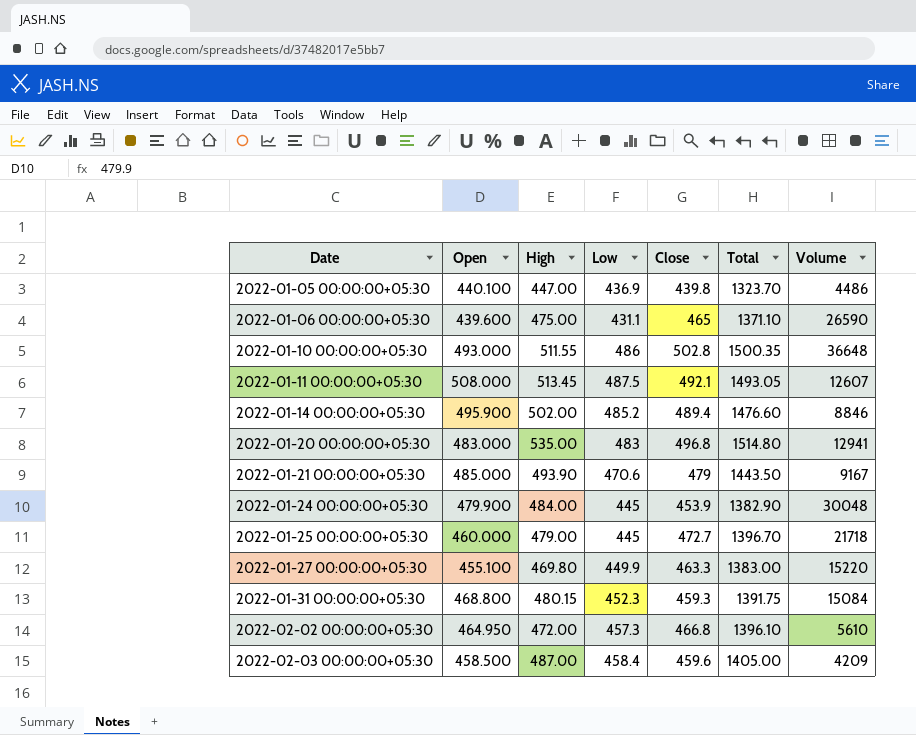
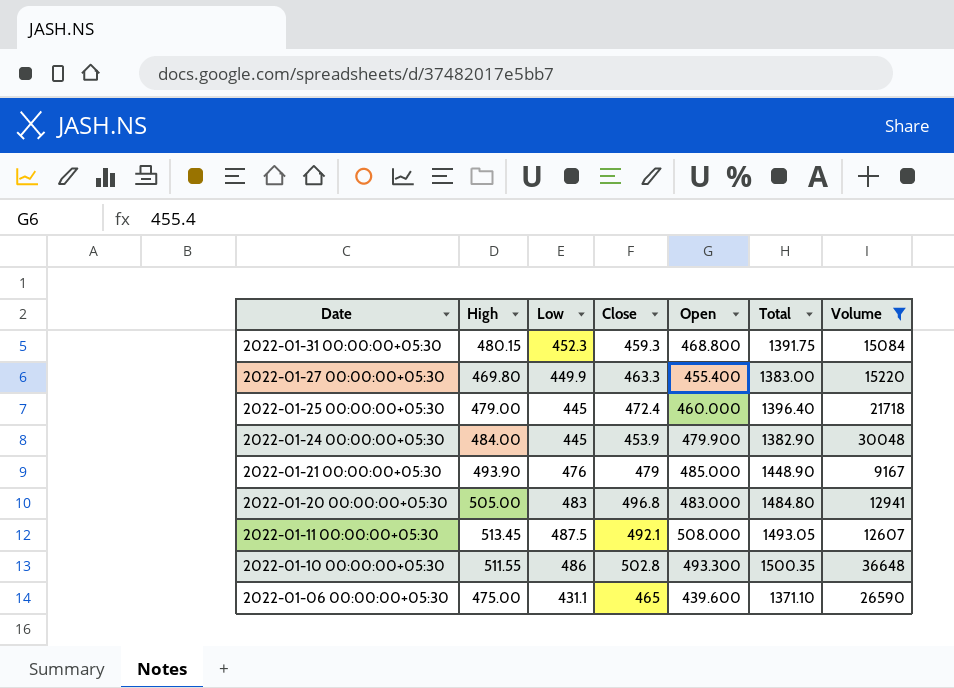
filter: none -> Volume >= 9167
row order: Date ascending -> Date descending
column Open | position: 2 -> 5
2022-01-27 00:00:00+05:30 | Open: 455.100 -> 455.400
2022-01-25 00:00:00+05:30 | Close: 472.7 -> 472.4
2022-01-25 00:00:00+05:30 | Total: 1396.70 -> 1396.40
2022-01-21 00:00:00+05:30 | Low: 470.6 -> 476
2022-01-21 00:00:00+05:30 | Total: 1443.50 -> 1448.90
2022-01-20 00:00:00+05:30 | High: 535.00 -> 505.00
2022-01-20 00:00:00+05:30 | Total: 1514.80 -> 1484.80
2022-01-10 00:00:00+05:30 | Open: 493.000 -> 493.300

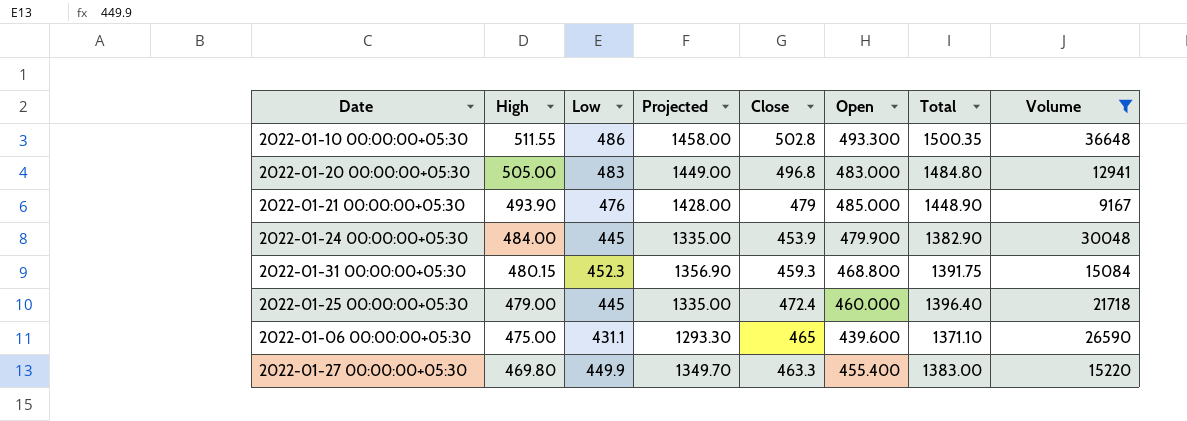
row order: Date descending -> High descending
column Projected | formula: none -> [Low] * 3
row 2022-01-11 00:00:00+05:30: 513.45 | 487.5 | 492.1 | 508.000 | 1493.05 | 12607 -> none

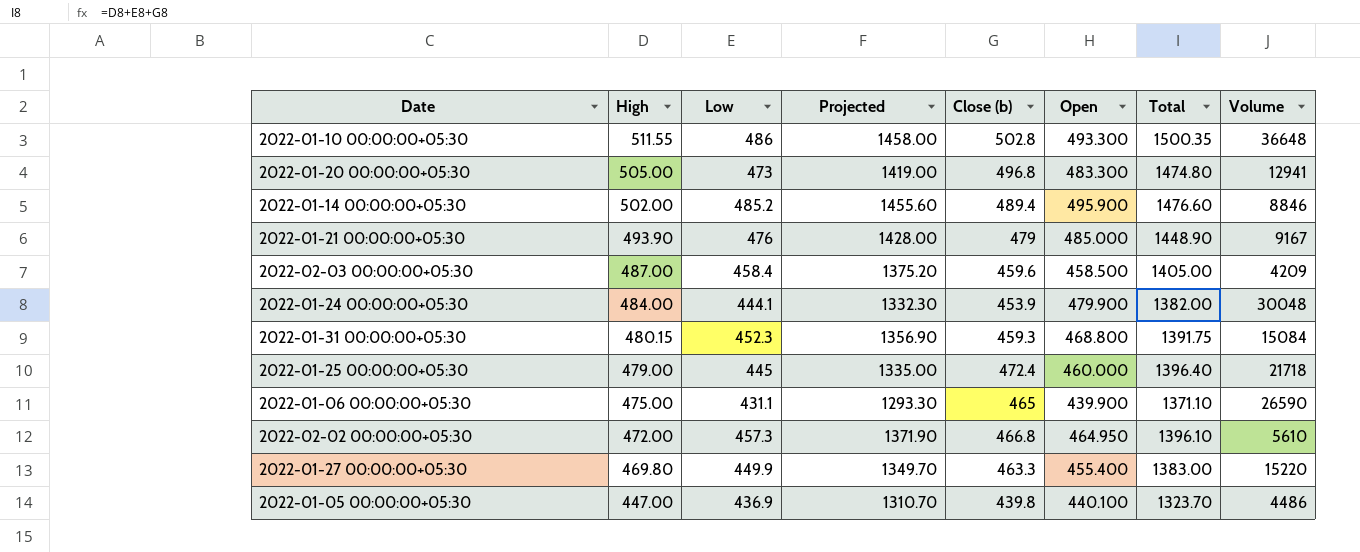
filter: Volume >= 9167 -> none
column name: Close -> Close (b)
2022-01-20 00:00:00+05:30 | Low: 483 -> 473
2022-01-20 00:00:00+05:30 | Projected: 1449.00 -> 1419.00
2022-01-20 00:00:00+05:30 | Open: 483.000 -> 483.300
2022-01-20 00:00:00+05:30 | Total: 1484.80 -> 1474.80
2022-01-24 00:00:00+05:30 | Low: 445 -> 444.1
2022-01-24 00:00:00+05:30 | Projected: 1335.00 -> 1332.30
2022-01-24 00:00:00+05:30 | Total: 1382.90 -> 1382.00
2022-01-06 00:00:00+05:30 | Open: 439.600 -> 439.900

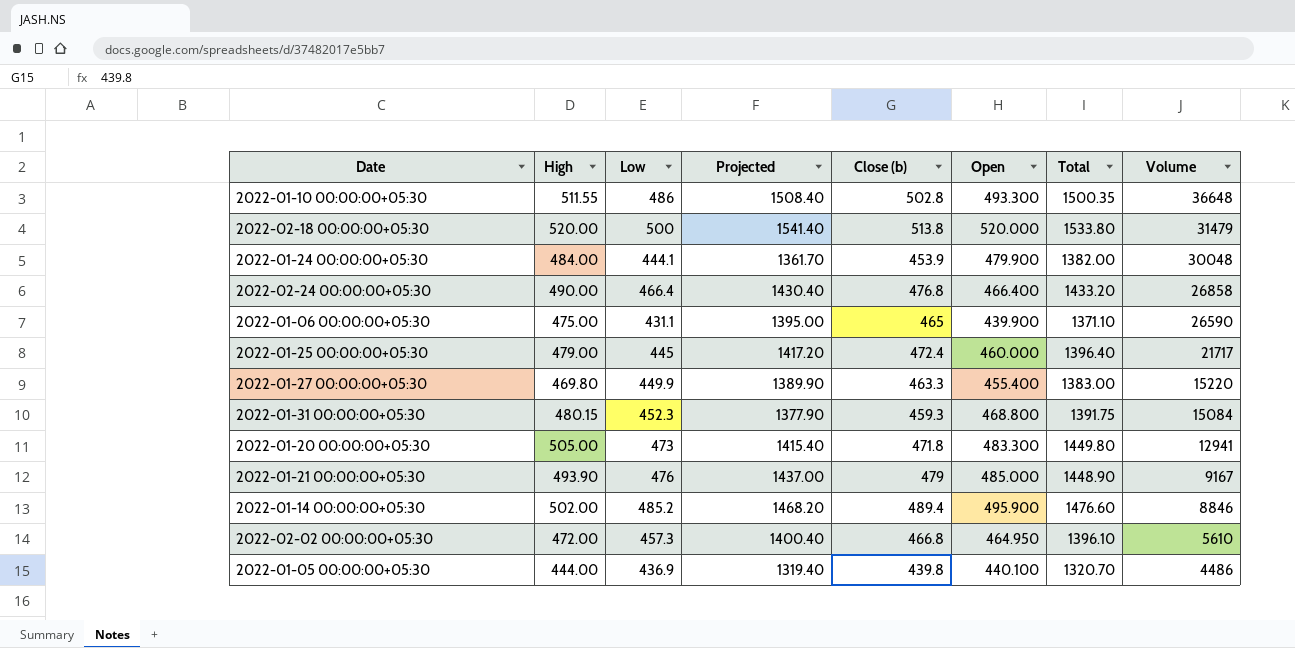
row order: High descending -> Volume descending
column Projected | formula: [Low] * 3 -> [Close (b)] * 3
row 2022-02-03 00:00:00+05:30: 487.00 | 458.4 | 1375.20 | 459.6 | 458.500 | 1405.00 | 4209 -> none
row 2022-02-18 00:00:00+05:30: none -> 520.00 | 500 | 1541.40 | 513.8 | 520.000 | 1533.80 | 31479
row 2022-02-24 00:00:00+05:30: none -> 490.00 | 466.4 | 1430.40 | 476.8 | 466.400 | 1433.20 | 26858
2022-01-25 00:00:00+05:30 | Volume: 21718 -> 21717
2022-01-20 00:00:00+05:30 | Close (b): 496.8 -> 471.8
2022-01-20 00:00:00+05:30 | Total: 1474.80 -> 1449.80
2022-01-05 00:00:00+05:30 | High: 447.00 -> 444.00
2022-01-05 00:00:00+05:30 | Total: 1323.70 -> 1320.70

